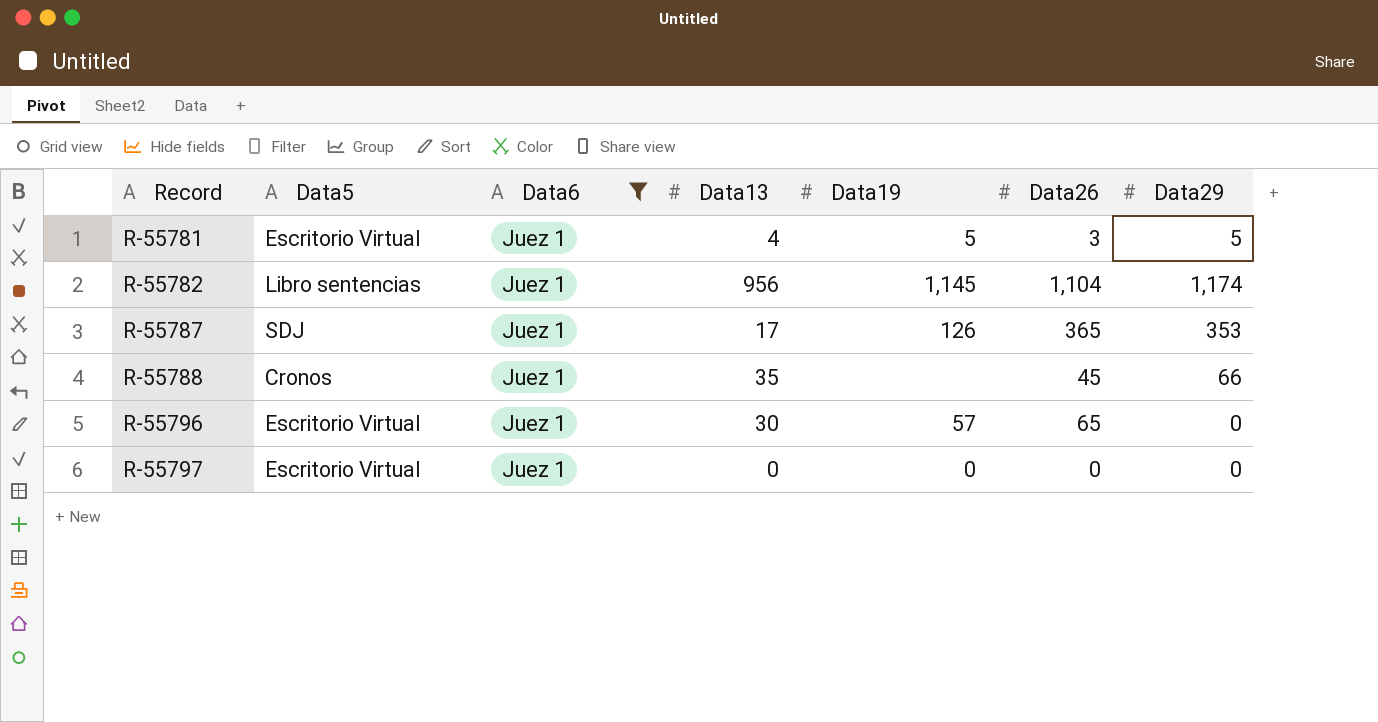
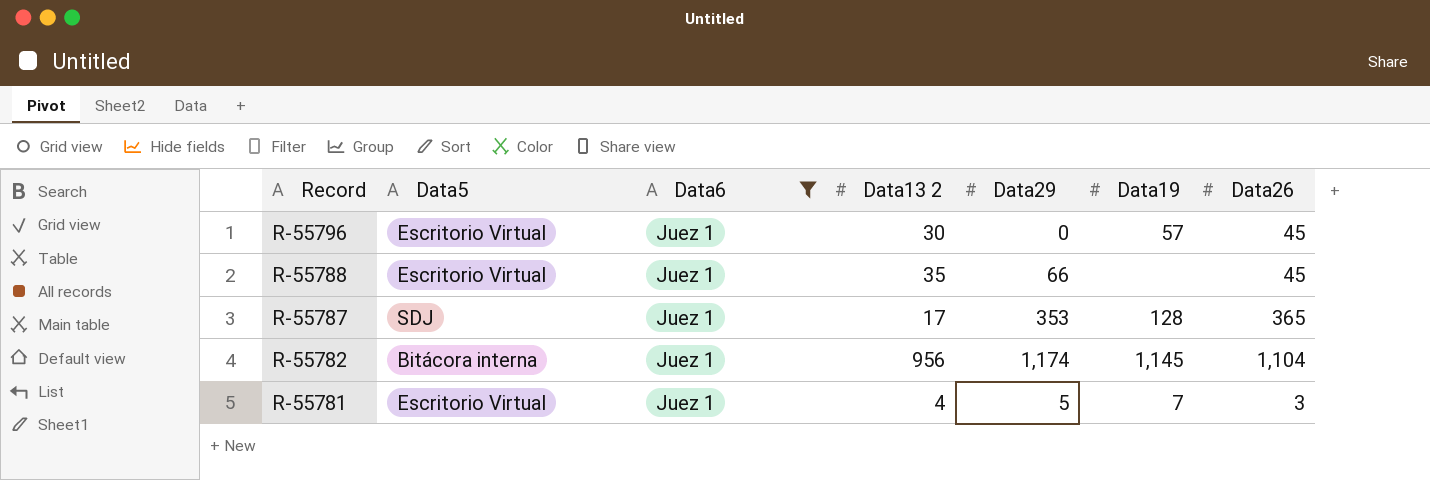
row order: Record ascending -> Record descending
column name: Data13 -> Data13 2
column Data29 | position: 7 -> 5
row R-55797: Escritorio Virtual | Juez 1 | 0 | 0 | 0 | 0 -> none
R-55796 | Data26: 65 -> 45
R-55788 | Data5: Cronos -> Escritorio Virtual
R-55787 | Data19: 126 -> 128
R-55782 | Data5: Libro sentencias -> Bitácora interna
R-55781 | Data19: 5 -> 7

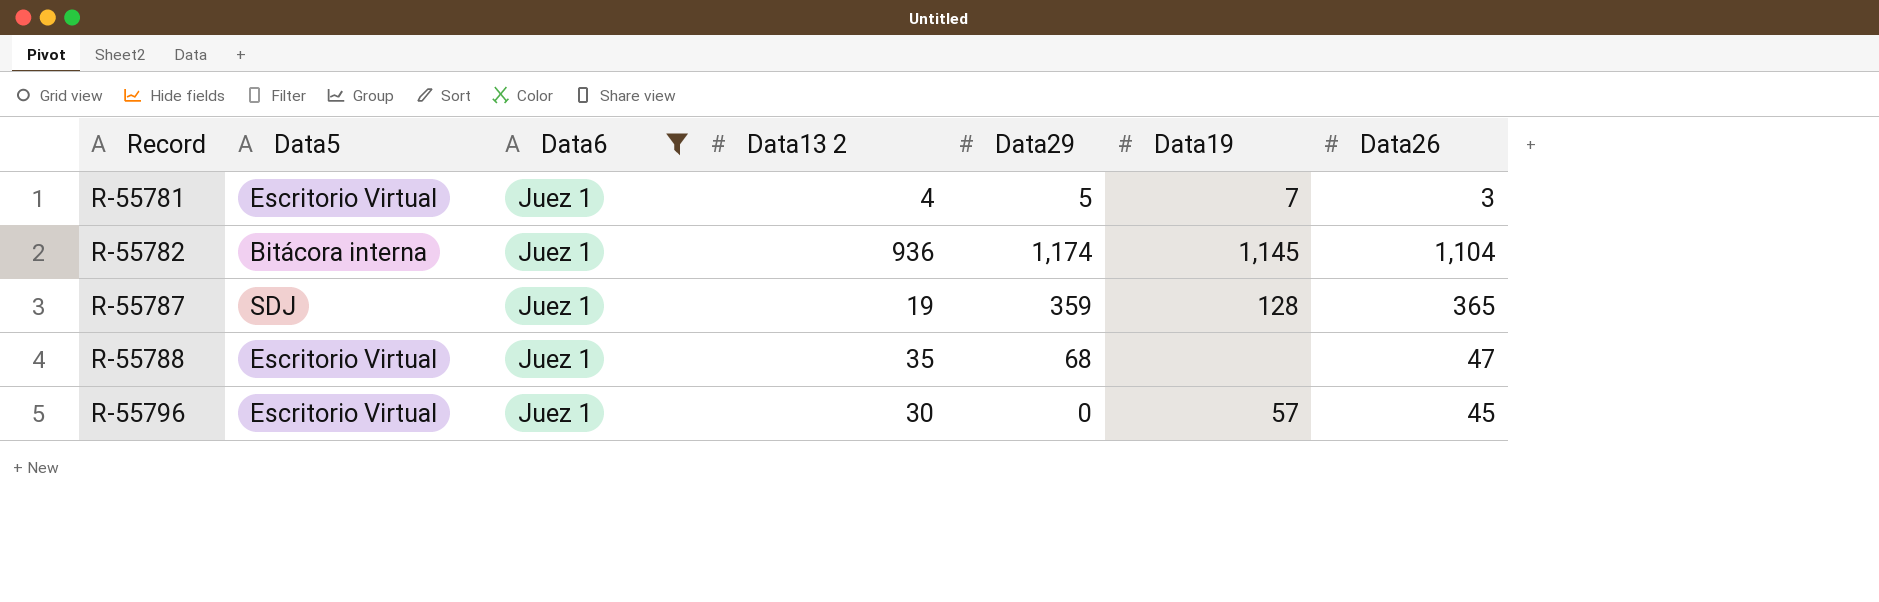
row order: Record descending -> Record ascending
R-55782 | Data13 2: 956 -> 936
R-55787 | Data13 2: 17 -> 19
R-55787 | Data29: 353 -> 359
R-55788 | Data29: 66 -> 68
R-55788 | Data26: 45 -> 47

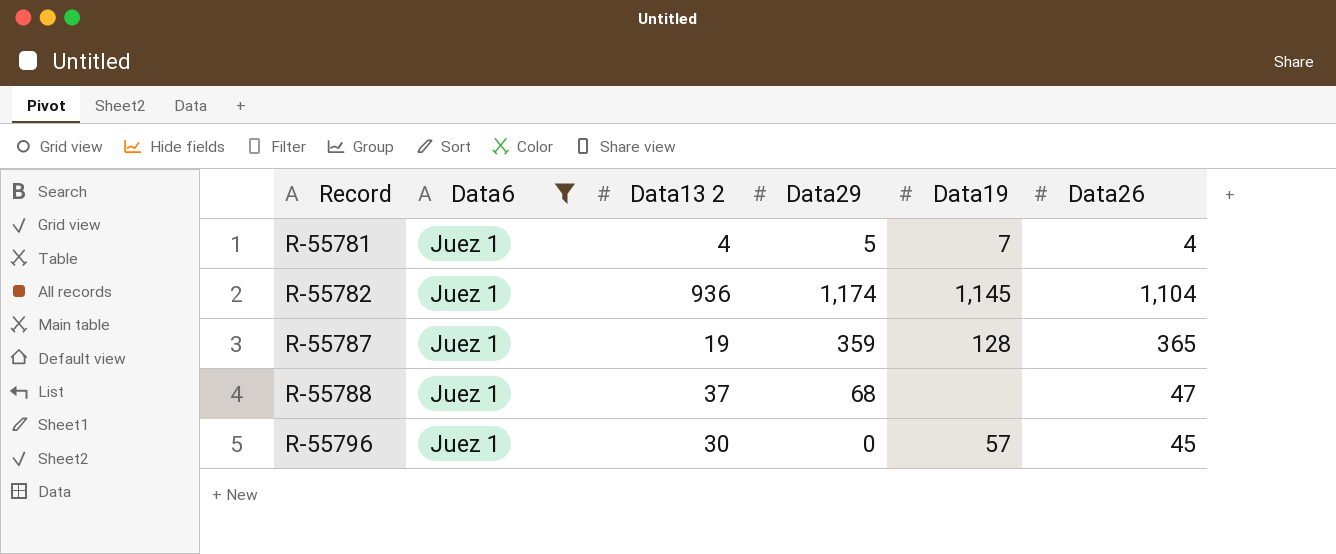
column Data5 | position: 2 -> none
R-55781 | Data26: 3 -> 4
R-55788 | Data13 2: 35 -> 37

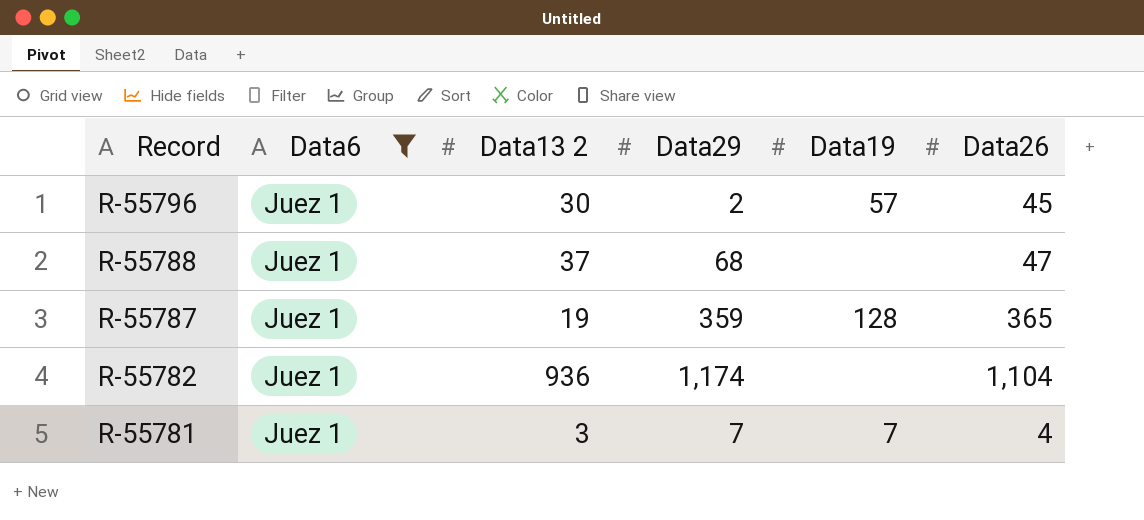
row order: Record ascending -> Record descending
R-55796 | Data29: 0 -> 2
R-55782 | Data19: 1,145 -> none
R-55781 | Data13 2: 4 -> 3
R-55781 | Data29: 5 -> 7

